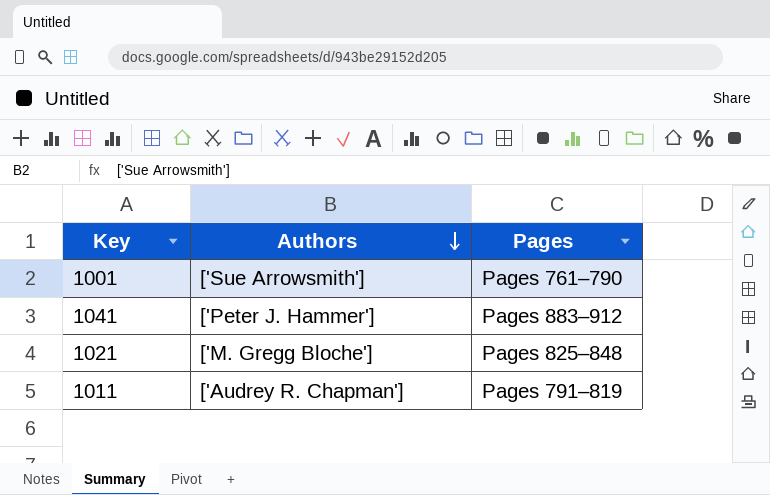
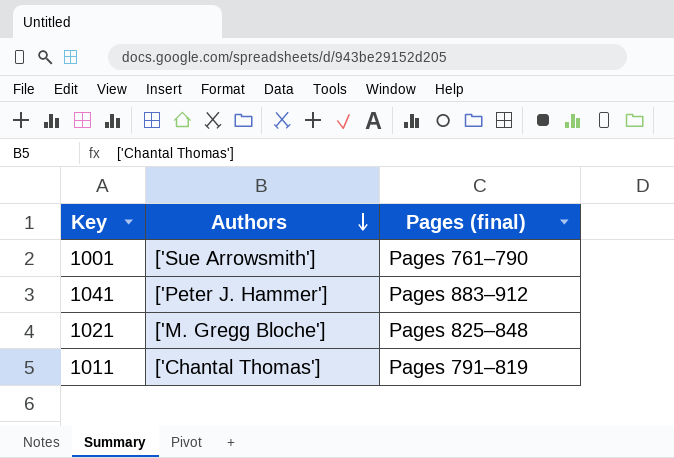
column name: Pages -> Pages (final)
1011 | Authors: ['Audrey R. Chapman'] -> ['Chantal Thomas']

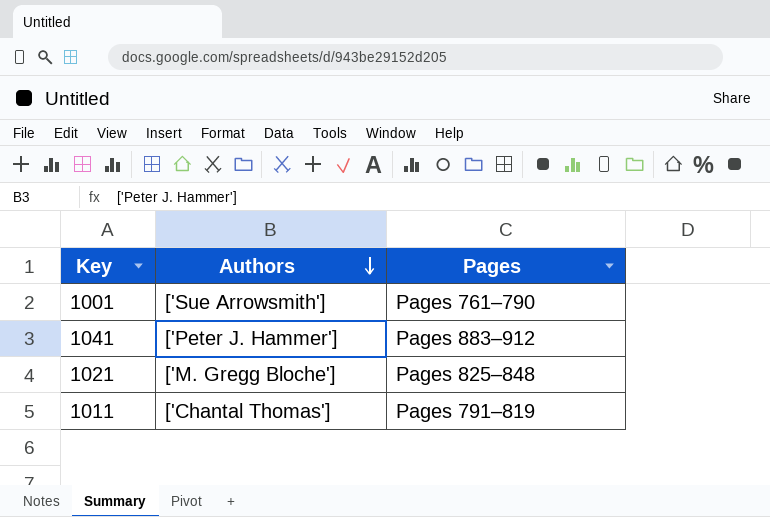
column name: Pages (final) -> Pages

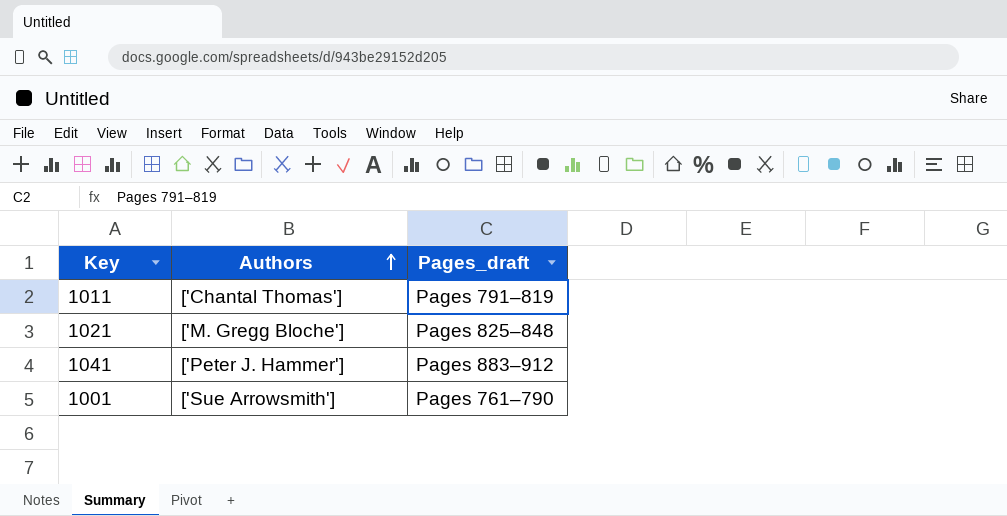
row order: Authors descending -> Authors ascending
column name: Pages -> Pages_draft

